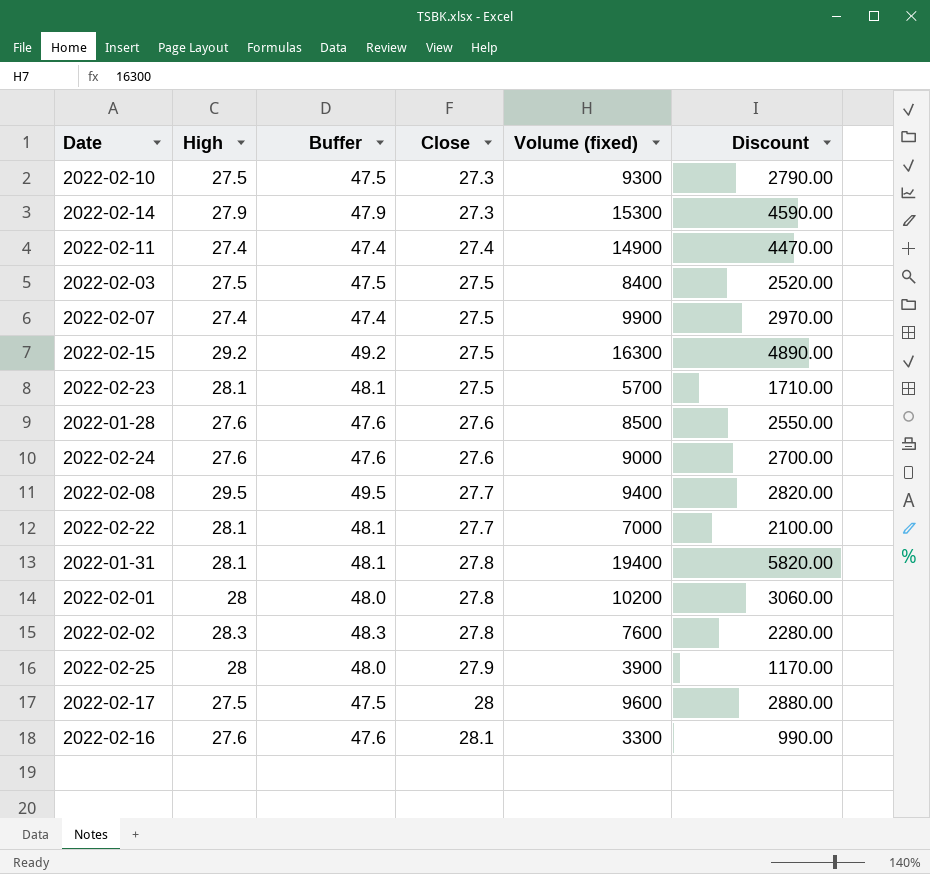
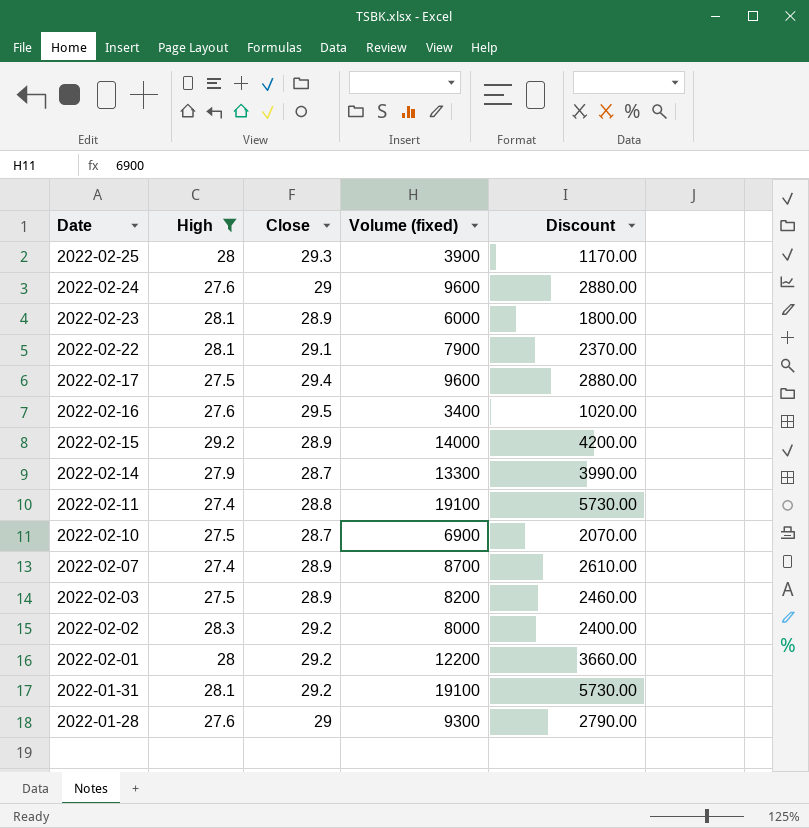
filter: none -> High != 29.5
row order: Close ascending -> Date descending
column Buffer | formula: [High] + 20 -> none
2022-02-25 | Close: 27.9 -> 29.3
2022-02-24 | Close: 27.6 -> 29
2022-02-24 | Volume (fixed): 9000 -> 9600
2022-02-24 | Discount: 2700.00 -> 2880.00
2022-02-23 | Close: 27.5 -> 28.9
2022-02-23 | Volume (fixed): 5700 -> 6000
2022-02-23 | Discount: 1710.00 -> 1800.00
2022-02-22 | Close: 27.7 -> 29.1
2022-02-22 | Volume (fixed): 7000 -> 7900
2022-02-22 | Discount: 2100.00 -> 2370.00
2022-02-17 | Close: 28 -> 29.4
2022-02-16 | Close: 28.1 -> 29.5
2022-02-16 | Volume (fixed): 3300 -> 3400
2022-02-16 | Discount: 990.00 -> 1020.00
2022-02-15 | Close: 27.5 -> 28.9
2022-02-15 | Volume (fixed): 16300 -> 14000
2022-02-15 | Discount: 4890.00 -> 4200.00
2022-02-14 | Close: 27.3 -> 28.7
2022-02-14 | Volume (fixed): 15300 -> 13300
2022-02-14 | Discount: 4590.00 -> 3990.00
2022-02-11 | Close: 27.4 -> 28.8
2022-02-11 | Volume (fixed): 14900 -> 19100
2022-02-11 | Discount: 4470.00 -> 5730.00
2022-02-10 | Close: 27.3 -> 28.7
2022-02-10 | Volume (fixed): 9300 -> 6900
2022-02-10 | Discount: 2790.00 -> 2070.00
2022-02-07 | Close: 27.5 -> 28.9
2022-02-07 | Volume (fixed): 9900 -> 8700
2022-02-07 | Discount: 2970.00 -> 2610.00
2022-02-03 | Close: 27.5 -> 28.9
2022-02-03 | Volume (fixed): 8400 -> 8200
2022-02-03 | Discount: 2520.00 -> 2460.00
2022-02-02 | Close: 27.8 -> 29.2
2022-02-02 | Volume (fixed): 7600 -> 8000
2022-02-02 | Discount: 2280.00 -> 2400.00
2022-02-01 | Close: 27.8 -> 29.2
2022-02-01 | Volume (fixed): 10200 -> 12200
2022-02-01 | Discount: 3060.00 -> 3660.00
2022-01-31 | Close: 27.8 -> 29.2
2022-01-31 | Volume (fixed): 19400 -> 19100
2022-01-31 | Discount: 5820.00 -> 5730.00
2022-01-28 | Close: 27.6 -> 29
2022-01-28 | Volume (fixed): 8500 -> 9300
2022-01-28 | Discount: 2550.00 -> 2790.00

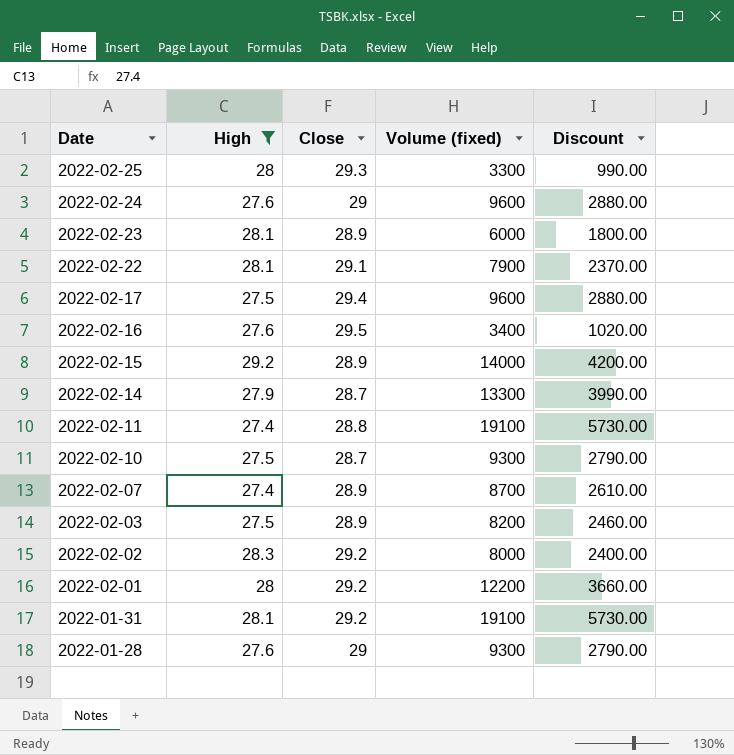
2022-02-25 | Volume (fixed): 3900 -> 3300
2022-02-25 | Discount: 1170.00 -> 990.00
2022-02-10 | Volume (fixed): 6900 -> 9300
2022-02-10 | Discount: 2070.00 -> 2790.00

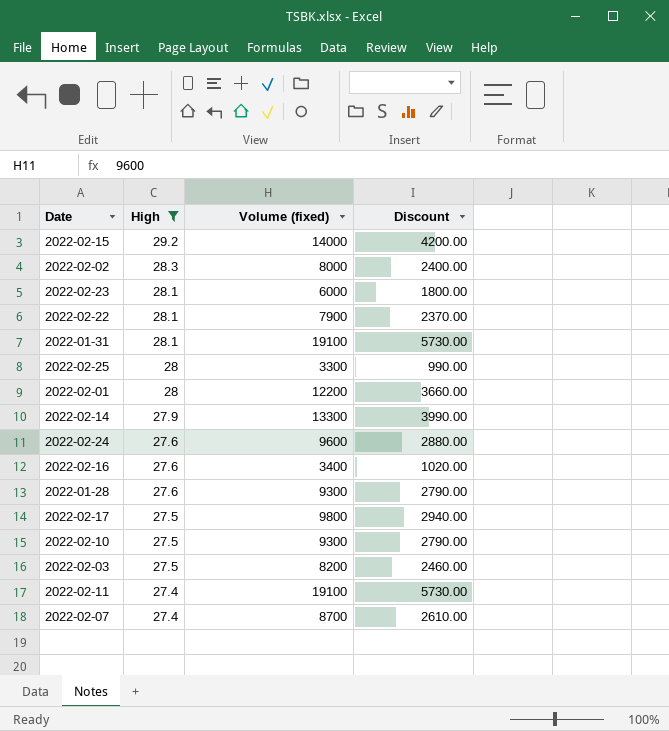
row order: Date descending -> High descending
column Close | position: 3 -> none
2022-02-17 | Volume (fixed): 9600 -> 9800
2022-02-17 | Discount: 2880.00 -> 2940.00

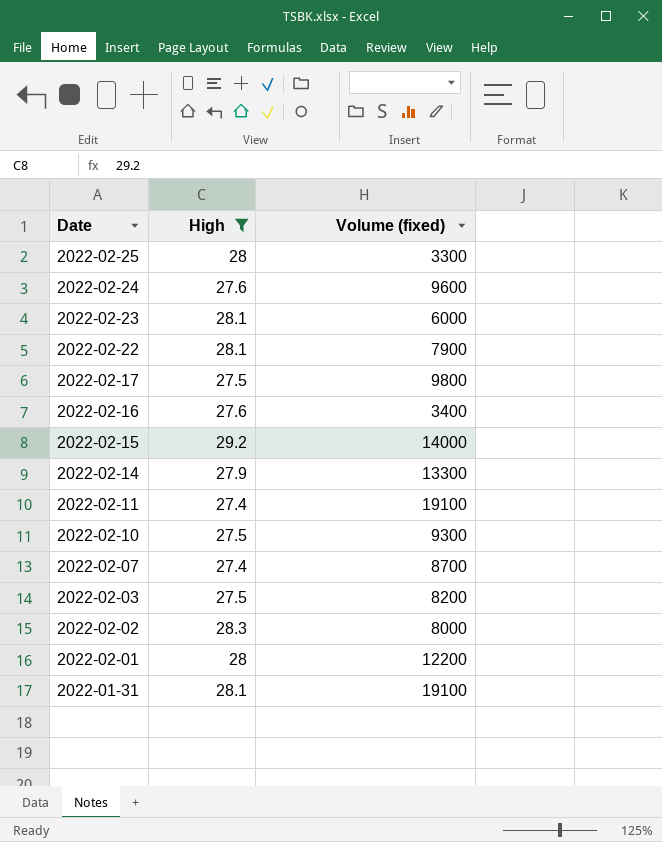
row order: High descending -> Date descending
column Discount | formula: [Volume (fixed)] * 0.3 -> none
row 2022-01-28: 27.6 | 9300 | 2790.00 -> none

